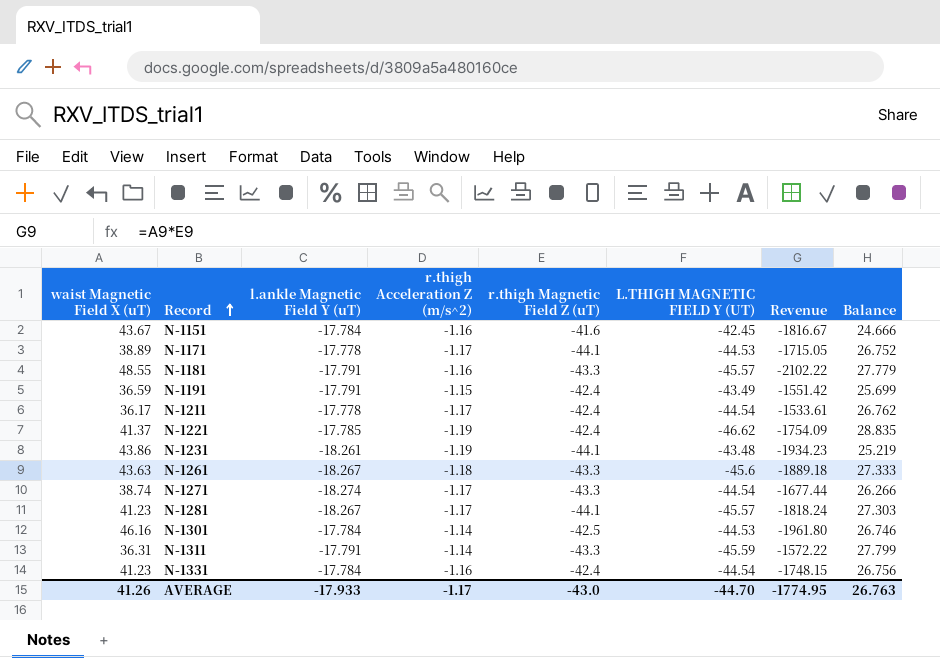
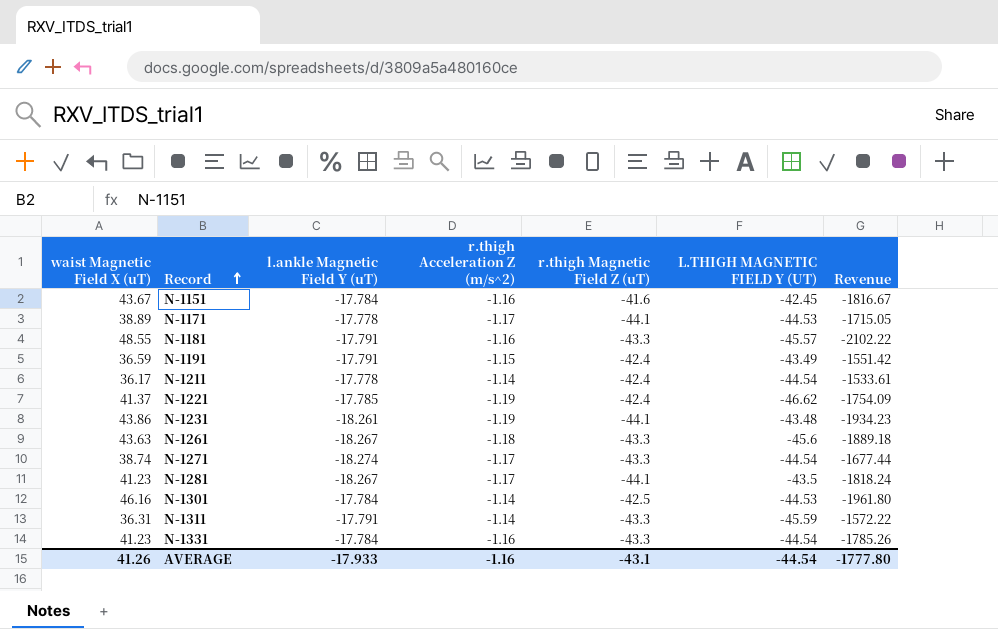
column Balance | formula: [l.ankle Magnetic Field Y (uT)] - [L.THIGH MAGNETIC FIELD Y (UT)] -> none
N-1211 | r.thigh Acceleration Z (m/s^2): -1.17 -> -1.14
N-1281 | L.THIGH MAGNETIC FIELD Y (UT): -45.57 -> -43.5
N-1331 | r.thigh Magnetic Field Z (uT): -42.4 -> -43.3
N-1331 | Revenue: -1748.15 -> -1785.26
AVERAGE | r.thigh Acceleration Z (m/s^2): -1.17 -> -1.16
AVERAGE | r.thigh Magnetic Field Z (uT): -43.0 -> -43.1
AVERAGE | L.THIGH MAGNETIC FIELD Y (UT): -44.70 -> -44.54
AVERAGE | Revenue: -1774.95 -> -1777.80

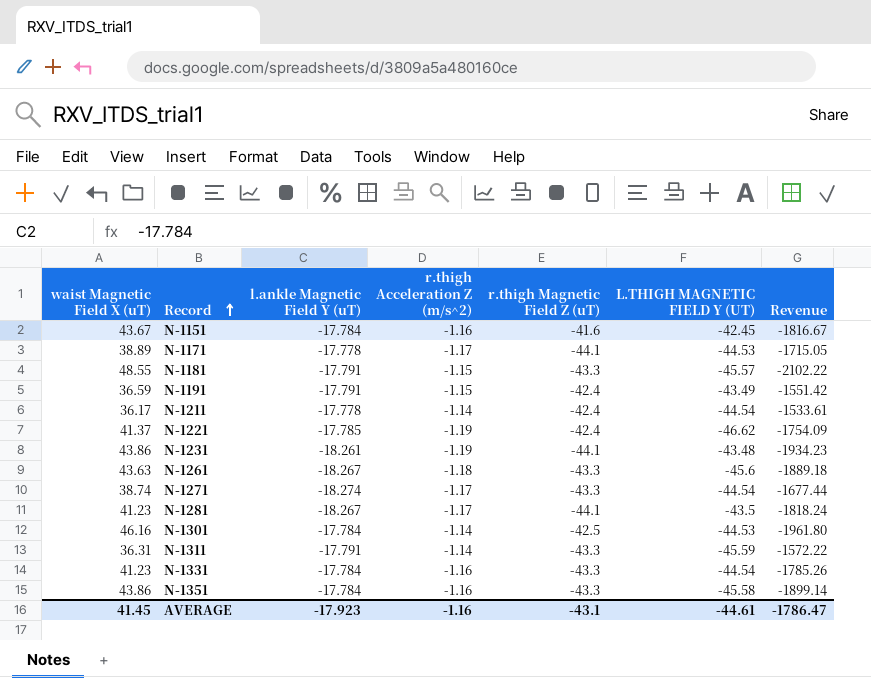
N-1181 | r.thigh Acceleration Z (m/s^2): -1.16 -> -1.15
row N-1351: none -> 43.86 | -17.784 | -1.16 | -43.3 | -45.58 | -1899.14
AVERAGE | waist Magnetic Field X (uT): 41.26 -> 41.45
AVERAGE | l.ankle Magnetic Field Y (uT): -17.933 -> -17.923
AVERAGE | L.THIGH MAGNETIC FIELD Y (UT): -44.54 -> -44.61
AVERAGE | Revenue: -1777.80 -> -1786.47

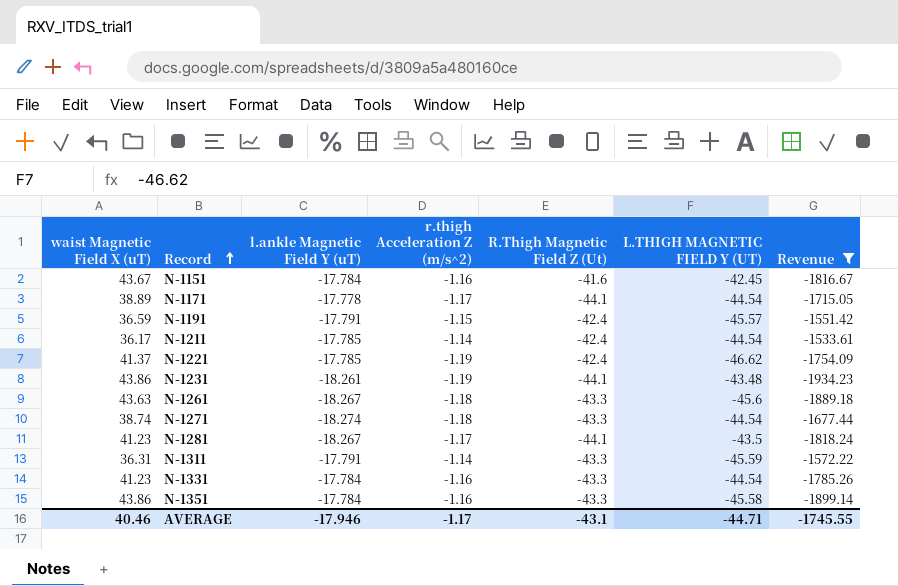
filter: none -> Revenue >= -1934.23
column name: r.thigh Magnetic Field Z (uT) -> R.Thigh Magnetic Field Z (Ut)
N-1171 | L.THIGH MAGNETIC FIELD Y (UT): -44.53 -> -44.54
N-1191 | L.THIGH MAGNETIC FIELD Y (UT): -43.49 -> -45.57
N-1211 | l.ankle Magnetic Field Y (uT): -17.778 -> -17.785
N-1271 | r.thigh Acceleration Z (m/s^2): -1.17 -> -1.18
AVERAGE | waist Magnetic Field X (uT): 41.45 -> 40.46
AVERAGE | l.ankle Magnetic Field Y (uT): -17.923 -> -17.946
AVERAGE | r.thigh Acceleration Z (m/s^2): -1.16 -> -1.17
AVERAGE | L.THIGH MAGNETIC FIELD Y (UT): -44.61 -> -44.71
AVERAGE | Revenue: -1786.47 -> -1745.55

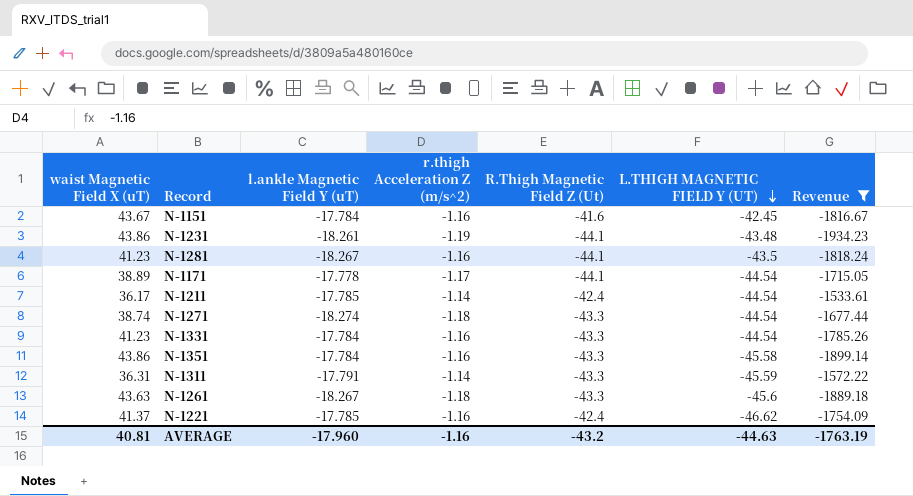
row order: Record ascending -> L.THIGH MAGNETIC FIELD Y (UT) descending
row N-1191: 36.59 | -17.791 | -1.15 | -42.4 | -45.57 | -1551.42 -> none
N-1281 | r.thigh Acceleration Z (m/s^2): -1.17 -> -1.16
N-1221 | r.thigh Acceleration Z (m/s^2): -1.19 -> -1.16
AVERAGE | waist Magnetic Field X (uT): 40.46 -> 40.81
AVERAGE | l.ankle Magnetic Field Y (uT): -17.946 -> -17.960
AVERAGE | r.thigh Acceleration Z (m/s^2): -1.17 -> -1.16
AVERAGE | R.Thigh Magnetic Field Z (Ut): -43.1 -> -43.2
AVERAGE | L.THIGH MAGNETIC FIELD Y (UT): -44.71 -> -44.63
AVERAGE | Revenue: -1745.55 -> -1763.19

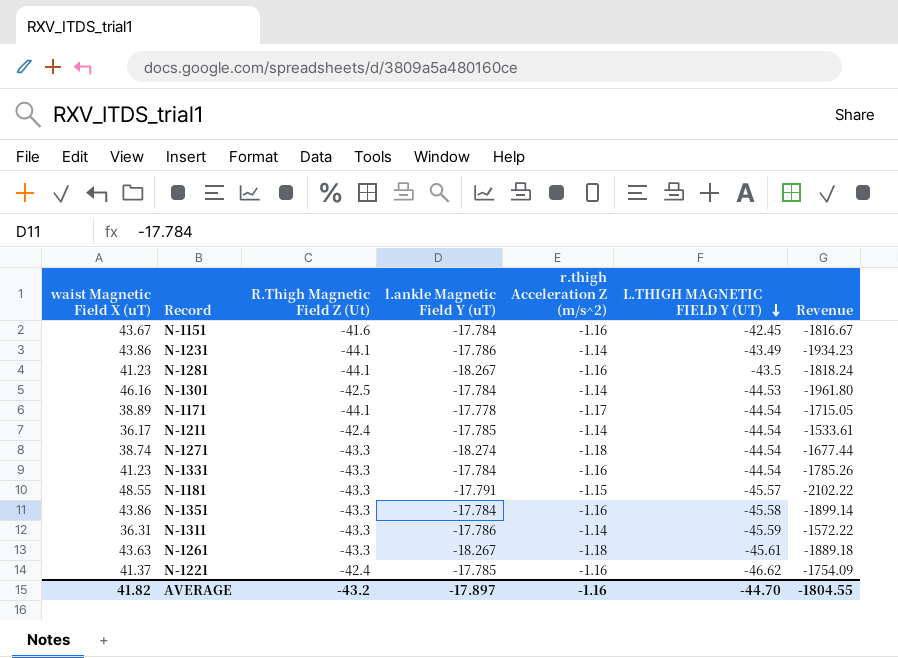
filter: Revenue >= -1934.23 -> none
column R.Thigh Magnetic Field Z (Ut) | position: 5 -> 3
N-1231 | l.ankle Magnetic Field Y (uT): -18.261 -> -17.786
N-1231 | r.thigh Acceleration Z (m/s^2): -1.19 -> -1.14
N-1231 | L.THIGH MAGNETIC FIELD Y (UT): -43.48 -> -43.49
N-1311 | l.ankle Magnetic Field Y (uT): -17.791 -> -17.786
N-1261 | L.THIGH MAGNETIC FIELD Y (UT): -45.6 -> -45.61
AVERAGE | waist Magnetic Field X (uT): 40.81 -> 41.82
AVERAGE | l.ankle Magnetic Field Y (uT): -17.960 -> -17.897
AVERAGE | L.THIGH MAGNETIC FIELD Y (UT): -44.63 -> -44.70
AVERAGE | Revenue: -1763.19 -> -1804.55

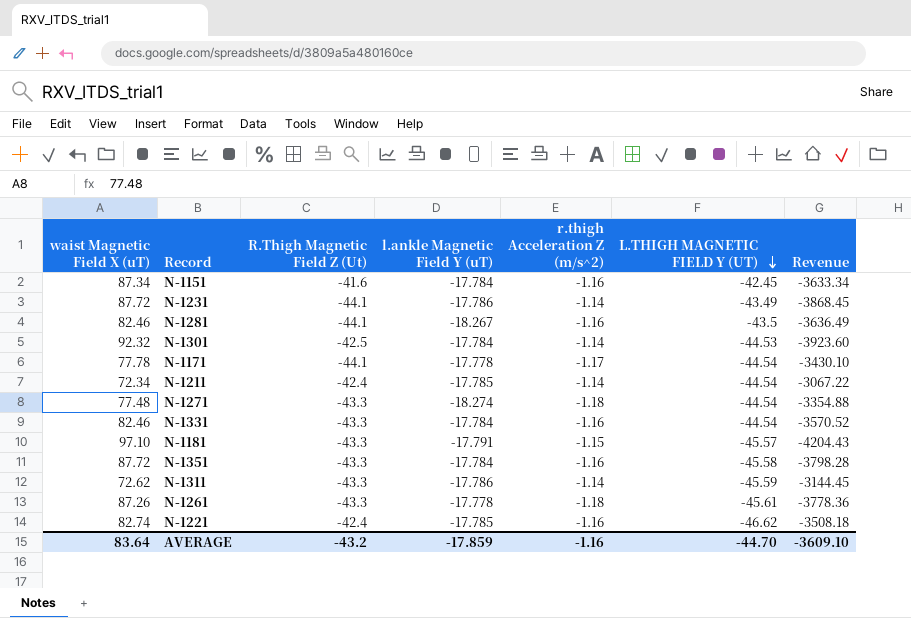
N-1151 | waist Magnetic Field X (uT): 43.67 -> 87.34
N-1151 | Revenue: -1816.67 -> -3633.34
N-1231 | waist Magnetic Field X (uT): 43.86 -> 87.72
N-1231 | Revenue: -1934.23 -> -3868.45
N-1281 | waist Magnetic Field X (uT): 41.23 -> 82.46
N-1281 | Revenue: -1818.24 -> -3636.49
N-1301 | waist Magnetic Field X (uT): 46.16 -> 92.32
N-1301 | Revenue: -1961.80 -> -3923.60
N-1171 | waist Magnetic Field X (uT): 38.89 -> 77.78
N-1171 | Revenue: -1715.05 -> -3430.10
N-1211 | waist Magnetic Field X (uT): 36.17 -> 72.34
N-1211 | Revenue: -1533.61 -> -3067.22
N-1271 | waist Magnetic Field X (uT): 38.74 -> 77.48
N-1271 | Revenue: -1677.44 -> -3354.88
N-1331 | waist Magnetic Field X (uT): 41.23 -> 82.46
N-1331 | Revenue: -1785.26 -> -3570.52
N-1181 | waist Magnetic Field X (uT): 48.55 -> 97.10
N-1181 | Revenue: -2102.22 -> -4204.43
N-1351 | waist Magnetic Field X (uT): 43.86 -> 87.72
N-1351 | Revenue: -1899.14 -> -3798.28
N-1311 | waist Magnetic Field X (uT): 36.31 -> 72.62
N-1311 | Revenue: -1572.22 -> -3144.45
N-1261 | waist Magnetic Field X (uT): 43.63 -> 87.26
N-1261 | l.ankle Magnetic Field Y (uT): -18.267 -> -17.778
N-1261 | Revenue: -1889.18 -> -3778.36
N-1221 | waist Magnetic Field X (uT): 41.37 -> 82.74
N-1221 | Revenue: -1754.09 -> -3508.18
AVERAGE | waist Magnetic Field X (uT): 41.82 -> 83.64
AVERAGE | l.ankle Magnetic Field Y (uT): -17.897 -> -17.859
AVERAGE | Revenue: -1804.55 -> -3609.10

